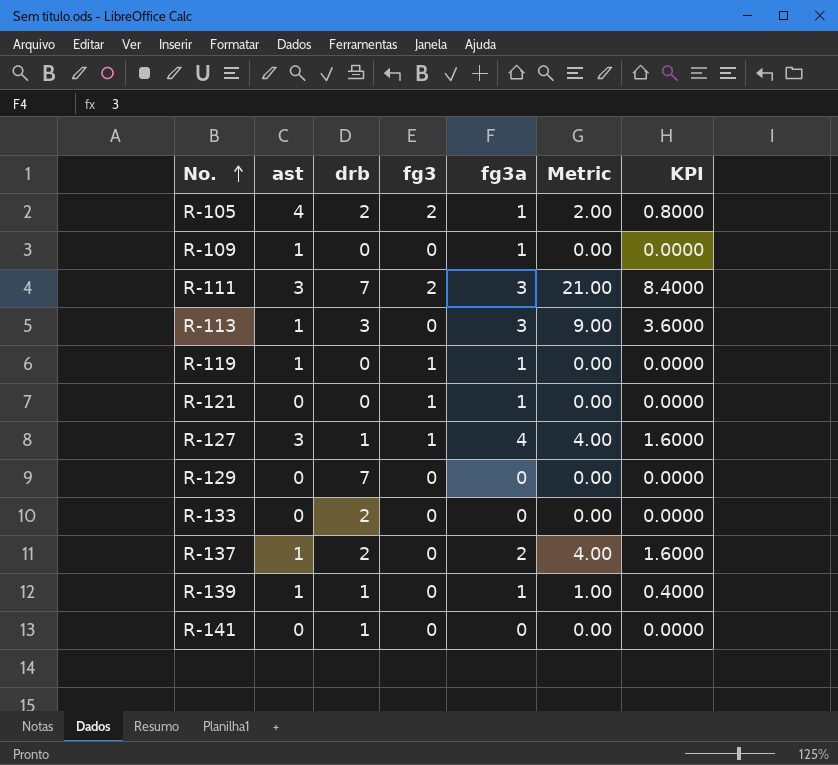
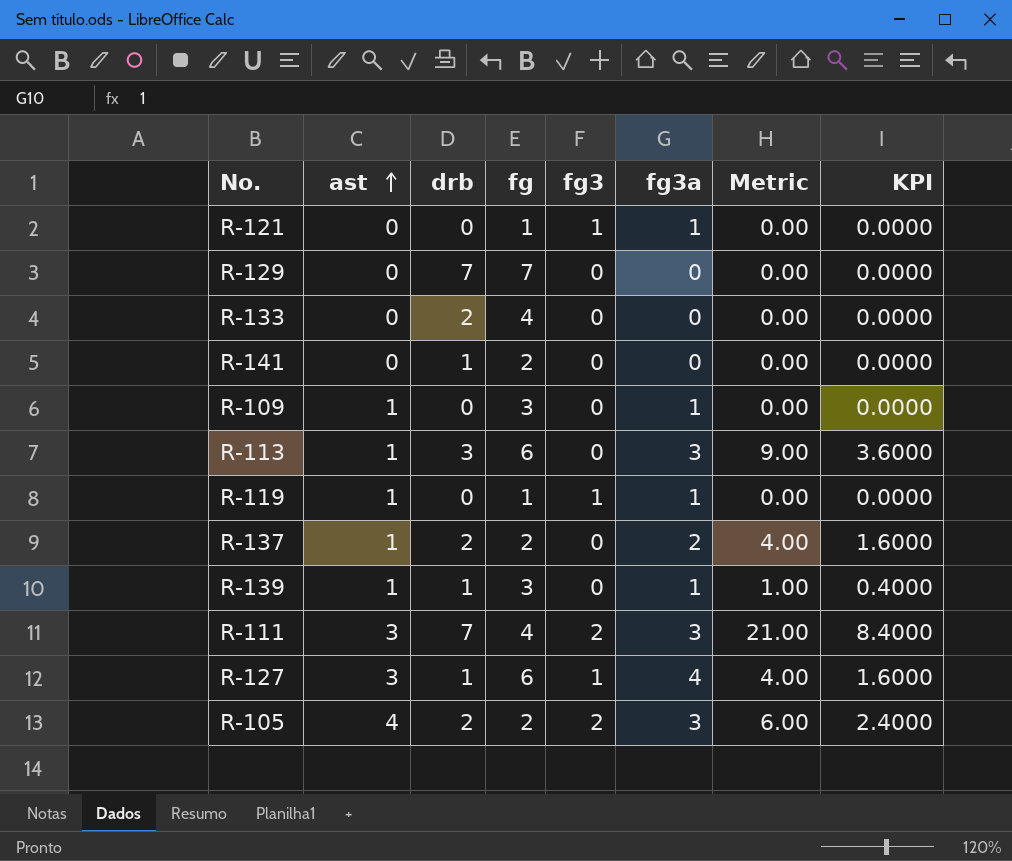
row order: No. ascending -> ast ascending
column fg | position: none -> 4
R-105 | fg3a: 1 -> 3
R-105 | Metric: 2.00 -> 6.00
R-105 | KPI: 0.8000 -> 2.4000

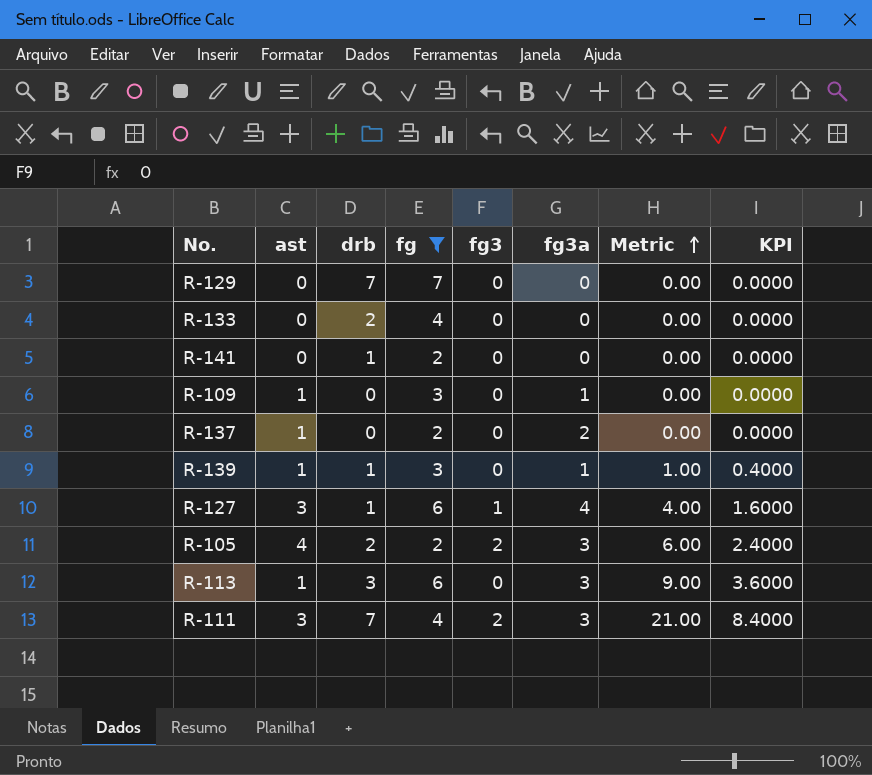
filter: none -> fg != 1
row order: ast ascending -> Metric ascending
R-137 | drb: 2 -> 0
R-137 | Metric: 4.00 -> 0.00
R-137 | KPI: 1.6000 -> 0.0000

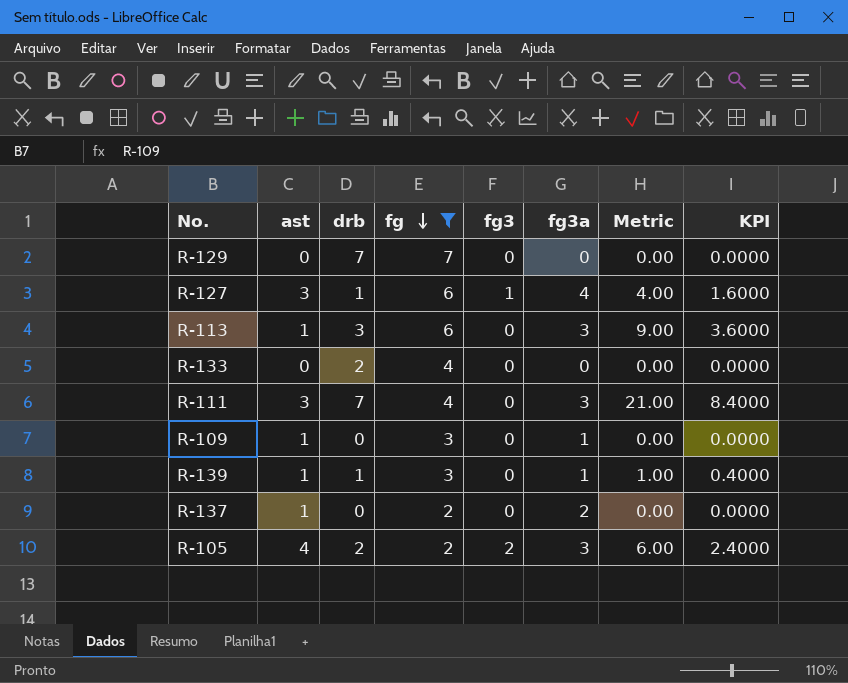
row order: Metric ascending -> fg descending
row R-141: 0 | 1 | 2 | 0 | 0 | 0.00 | 0.0000 -> none
R-111 | fg3: 2 -> 0

